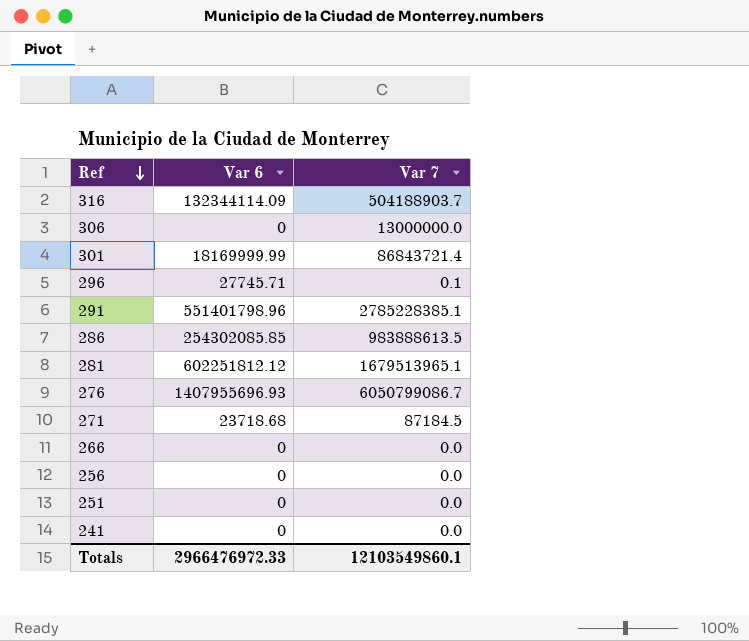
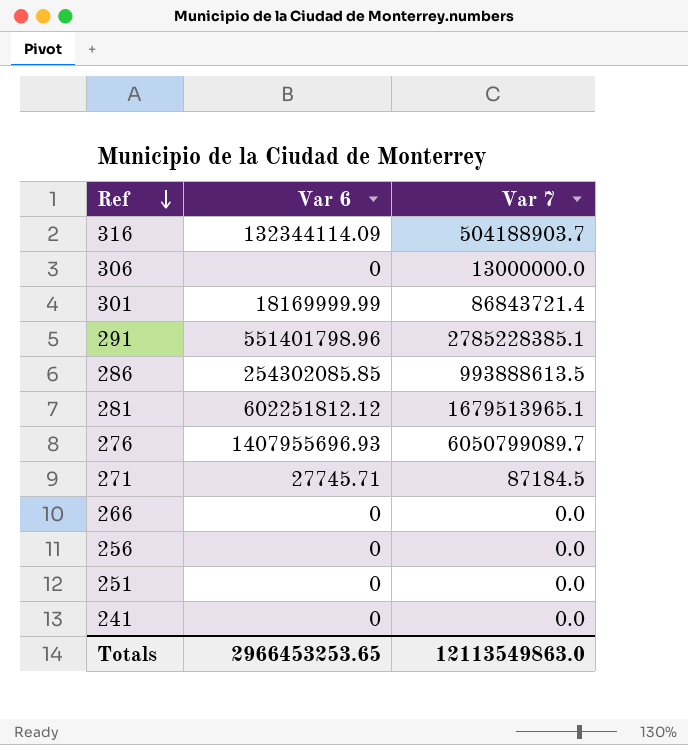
row 296: 27745.71 | 0.1 -> none
286 | Var 7: 983888613.5 -> 993888613.5
276 | Var 7: 6050799086.7 -> 6050799089.7
271 | Var 6: 23718.68 -> 27745.71
Totals | Var 6: 2966476972.33 -> 2966453253.65
Totals | Var 7: 12103549860.1 -> 12113549863.0

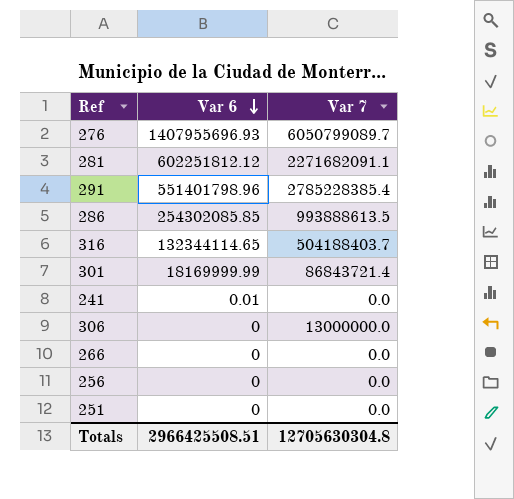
row order: Ref descending -> Var 6 descending
row 271: 27745.71 | 87184.5 -> none
281 | Var 7: 1679513965.1 -> 2271682091.1
291 | Var 7: 2785228385.1 -> 2785228385.4
316 | Var 6: 132344114.09 -> 132344114.65
316 | Var 7: 504188903.7 -> 504188403.7
241 | Var 6: 0 -> 0.01
Totals | Var 6: 2966453253.65 -> 2966425508.51
Totals | Var 7: 12113549863.0 -> 12705630304.8

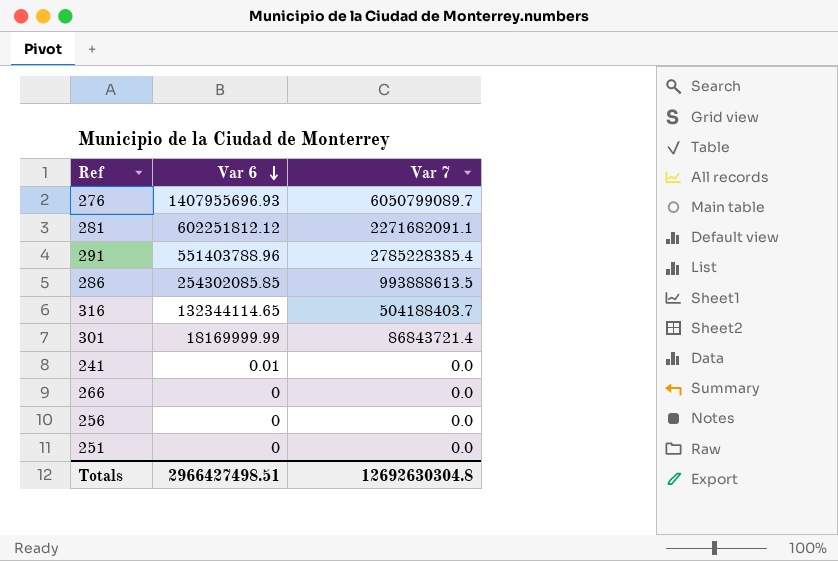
row 306: 0 | 13000000.0 -> none
291 | Var 6: 551401798.96 -> 551403788.96
Totals | Var 6: 2966425508.51 -> 2966427498.51
Totals | Var 7: 12705630304.8 -> 12692630304.8

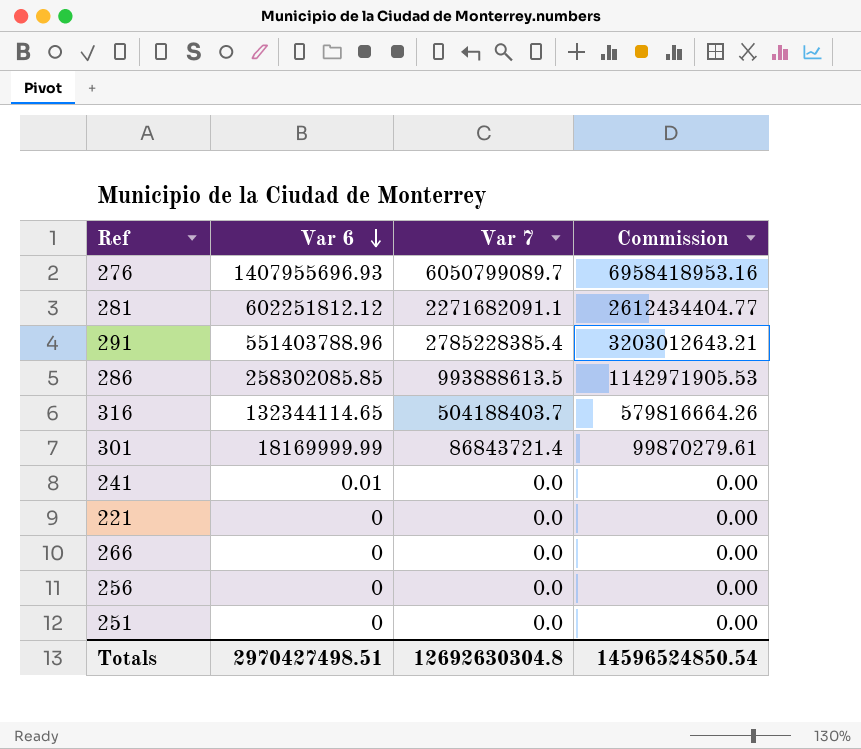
column Commission | formula: none -> [Var 7] * 1.15
286 | Var 6: 254302085.85 -> 258302085.85
row 221: none -> 0 | 0.0 | 0.00
Totals | Var 6: 2966427498.51 -> 2970427498.51

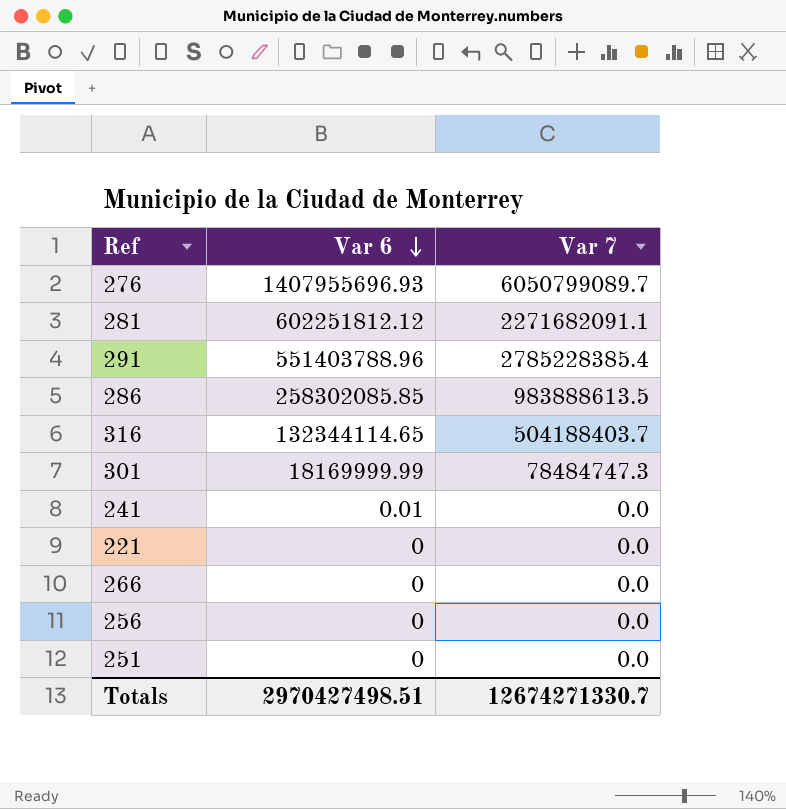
column Commission | formula: [Var 7] * 1.15 -> none
286 | Var 7: 993888613.5 -> 983888613.5
301 | Var 7: 86843721.4 -> 78484747.3
Totals | Var 7: 12692630304.8 -> 12674271330.7

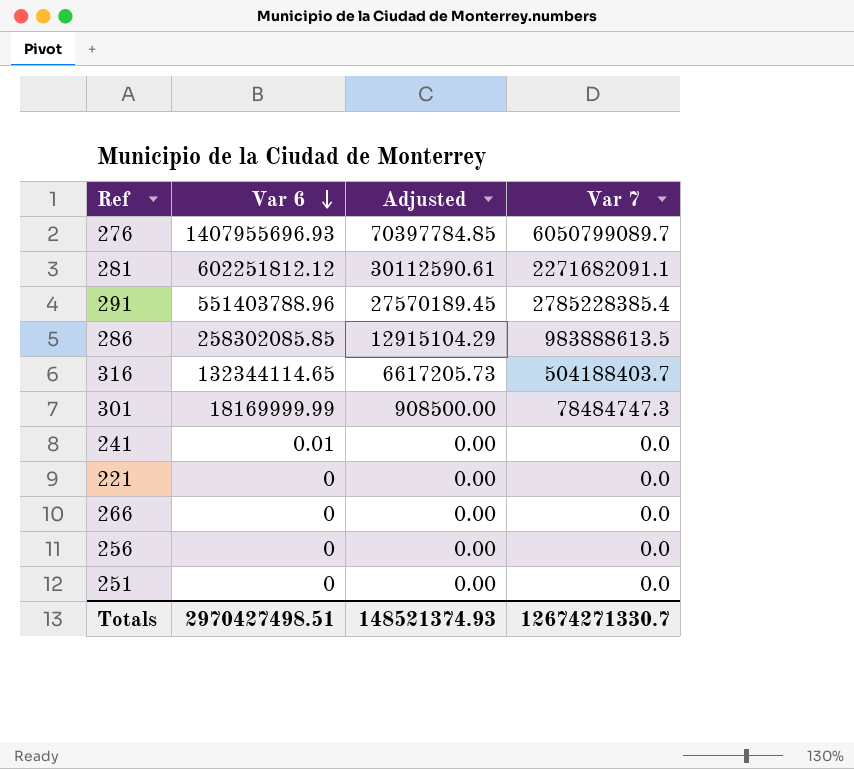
column Adjusted | formula: none -> [Var 6] * 0.05

